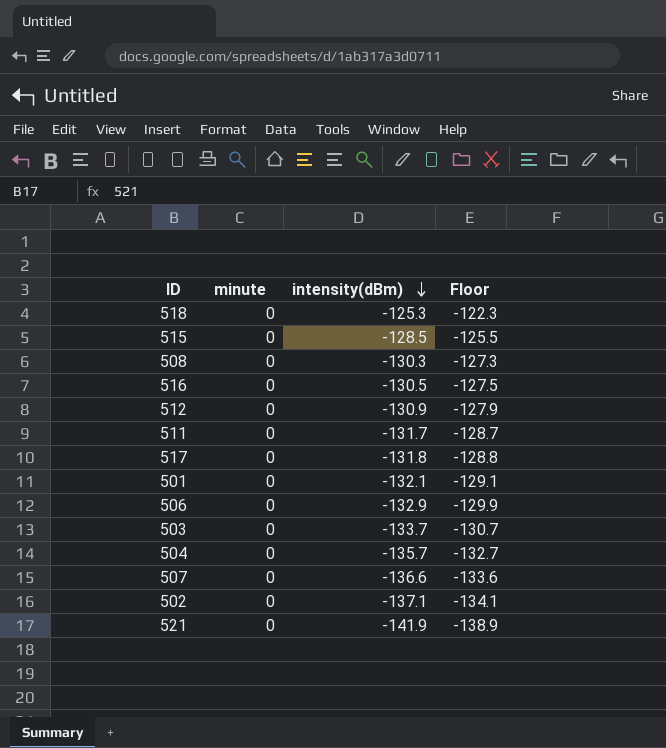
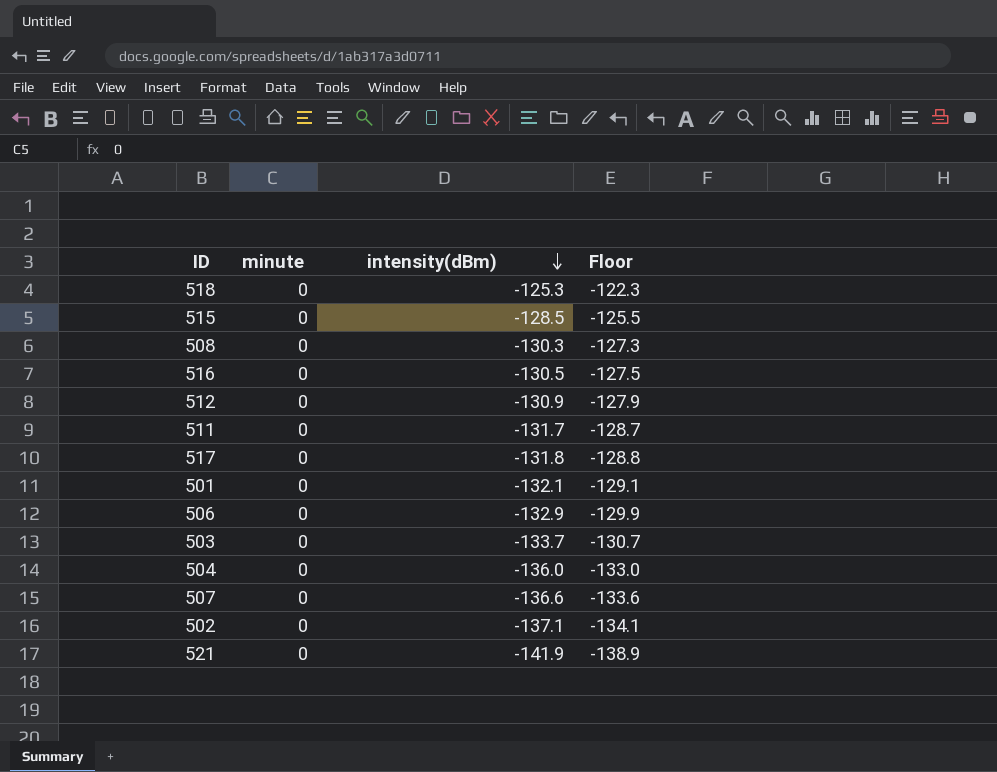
504 | intensity(dBm): -135.7 -> -136.0
504 | Floor: -132.7 -> -133.0

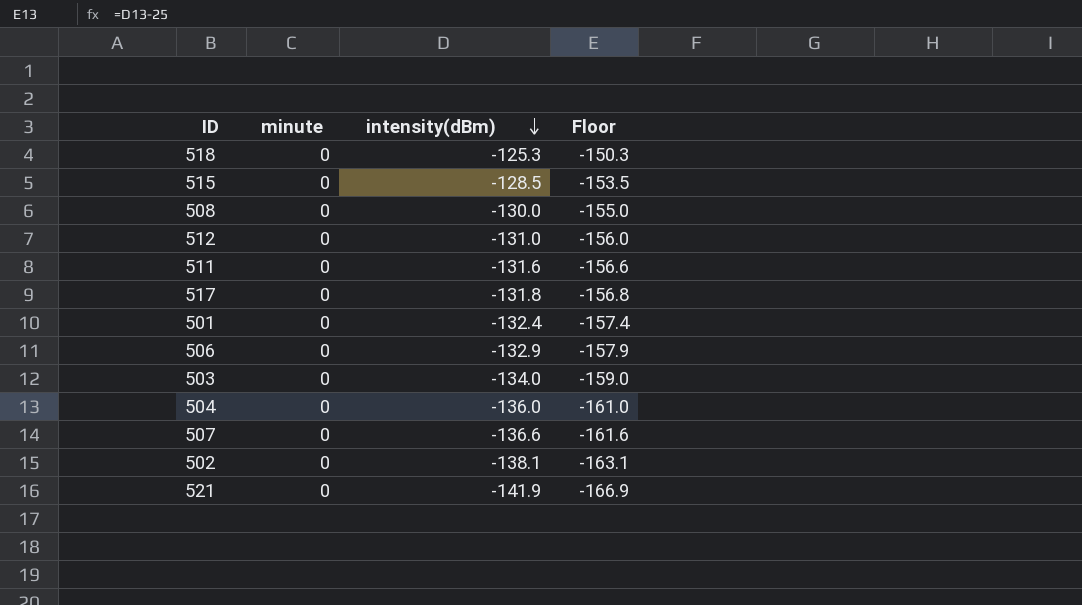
column Floor | formula: [intensity(dBm)] + 3 -> [intensity(dBm)] - 25
row 516: 0 | -130.5 | -127.5 -> none
508 | intensity(dBm): -130.3 -> -130.0
512 | intensity(dBm): -130.9 -> -131.0
511 | intensity(dBm): -131.7 -> -131.6
501 | intensity(dBm): -132.1 -> -132.4
503 | intensity(dBm): -133.7 -> -134.0
502 | intensity(dBm): -137.1 -> -138.1

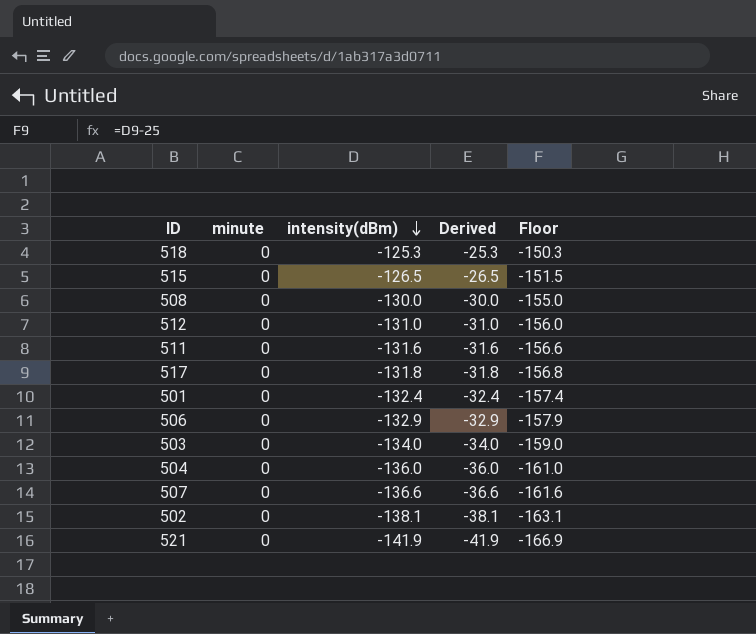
column Derived | formula: none -> [intensity(dBm)] + 100
515 | intensity(dBm): -128.5 -> -126.5
515 | Floor: -153.5 -> -151.5

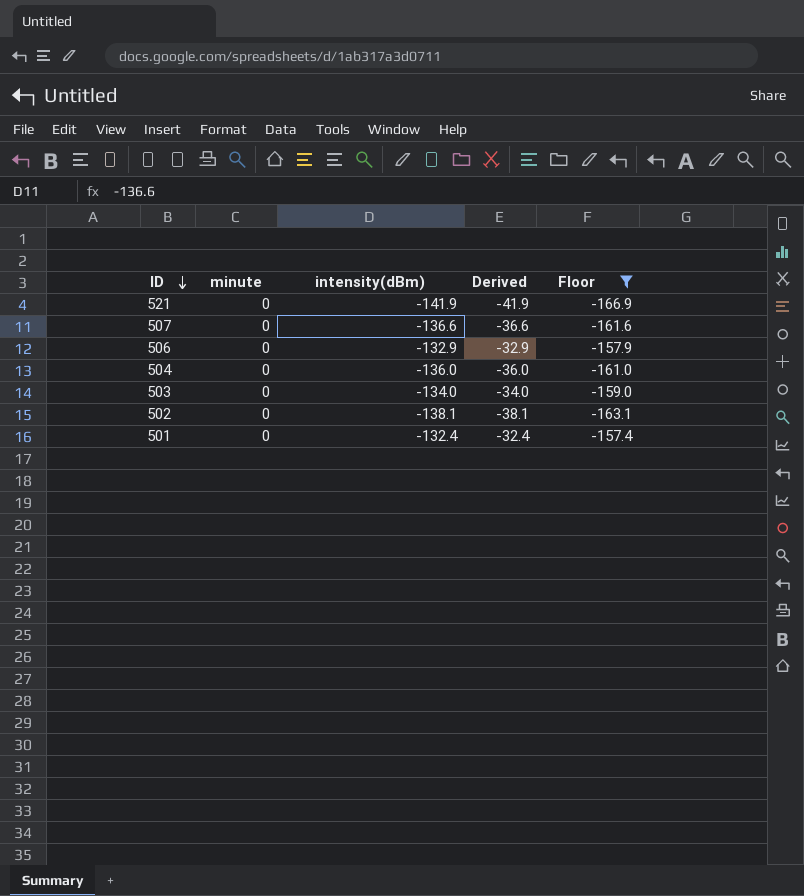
filter: none -> Floor <= -157.4
row order: intensity(dBm) descending -> ID descending

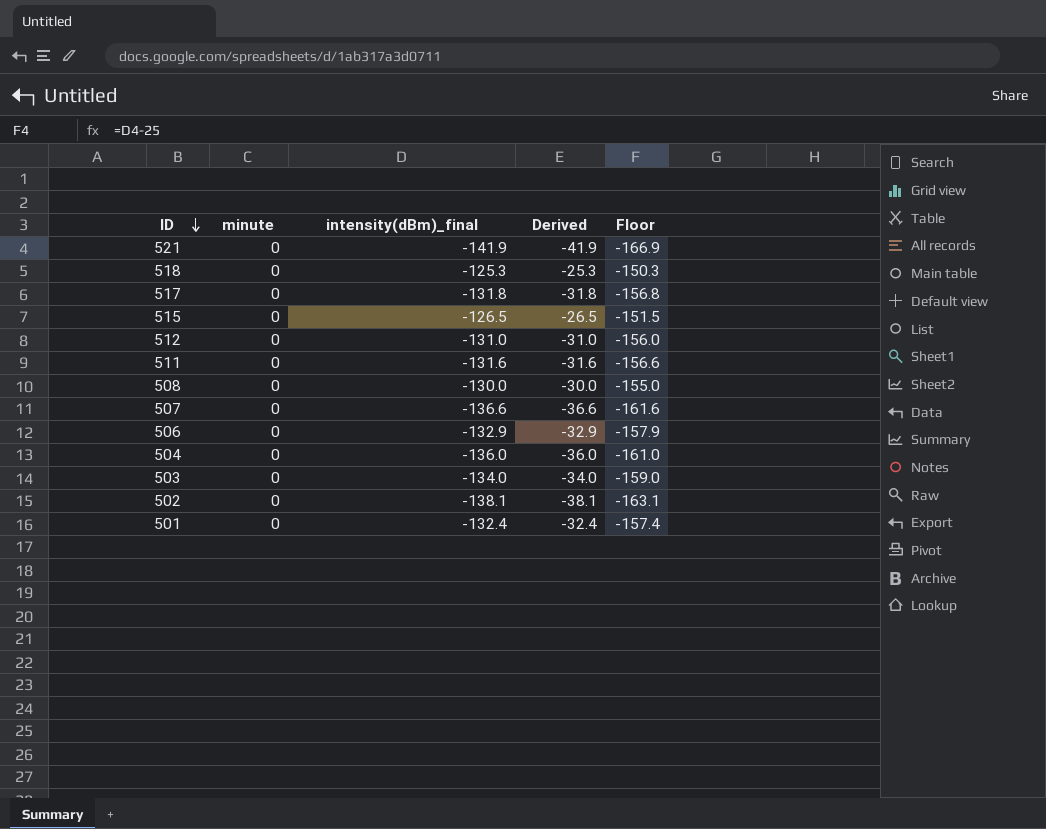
filter: Floor <= -157.4 -> none
column name: intensity(dBm) -> intensity(dBm)_final

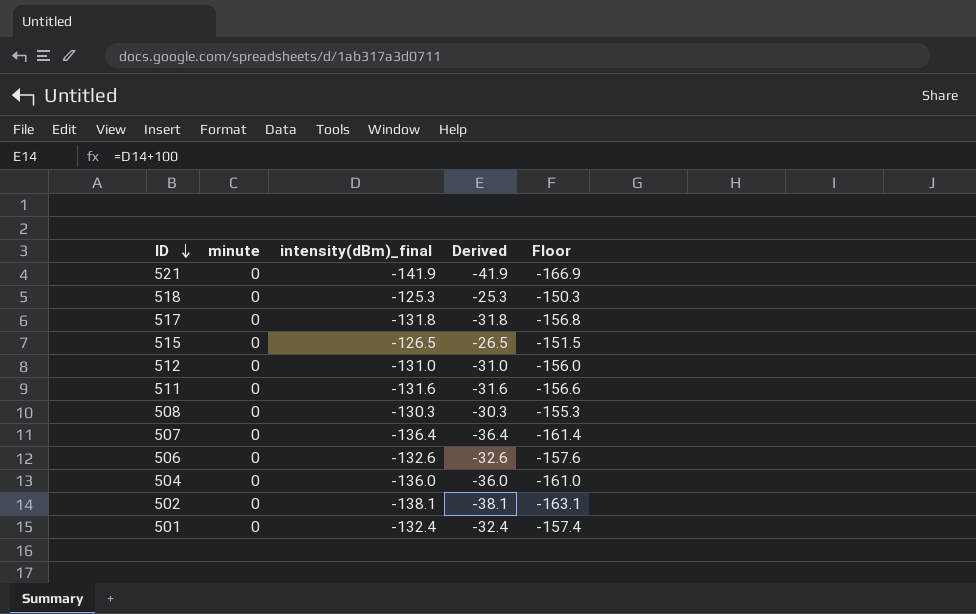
row 503: 0 | -134.0 | -34.0 | -159.0 -> none
508 | intensity(dBm)_final: -130.0 -> -130.3
508 | Derived: -30.0 -> -30.3
508 | Floor: -155.0 -> -155.3
507 | intensity(dBm)_final: -136.6 -> -136.4
507 | Derived: -36.6 -> -36.4
507 | Floor: -161.6 -> -161.4
506 | intensity(dBm)_final: -132.9 -> -132.6
506 | Derived: -32.9 -> -32.6
506 | Floor: -157.9 -> -157.6

